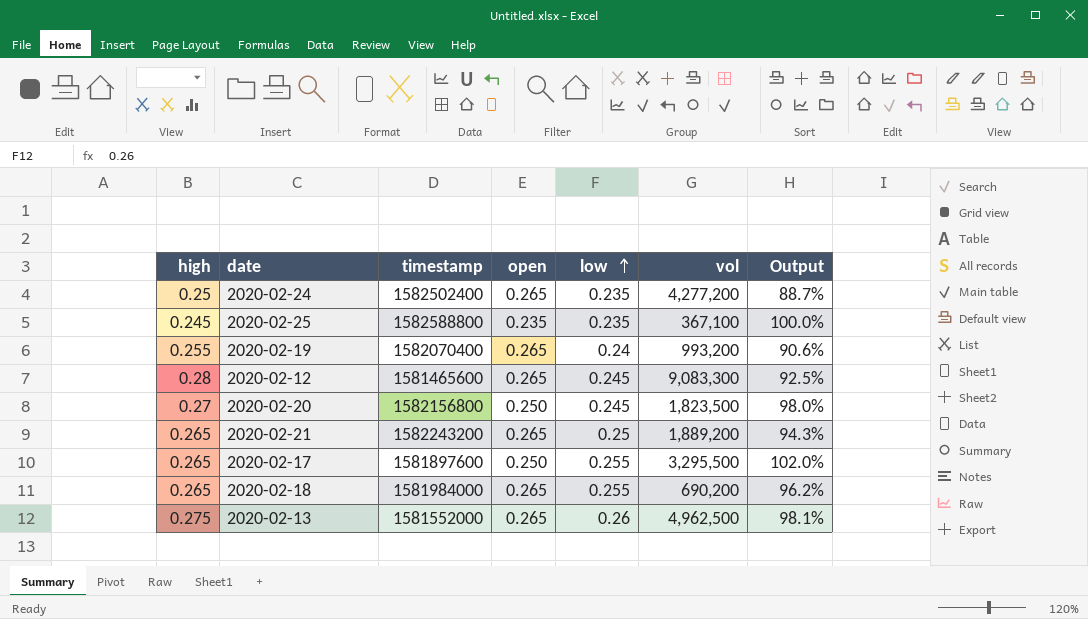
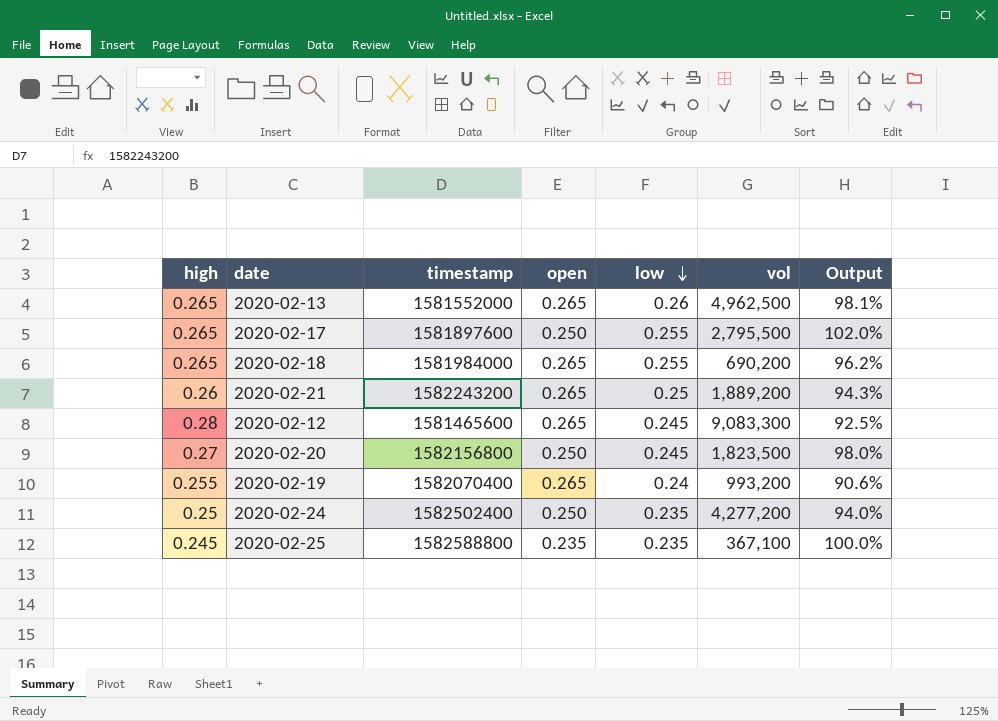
row order: low ascending -> low descending
2020-02-13 | high: 0.275 -> 0.265
2020-02-17 | vol: 3,295,500 -> 2,795,500
2020-02-21 | high: 0.265 -> 0.26
2020-02-24 | open: 0.265 -> 0.250
2020-02-24 | Output: 88.7% -> 94.0%

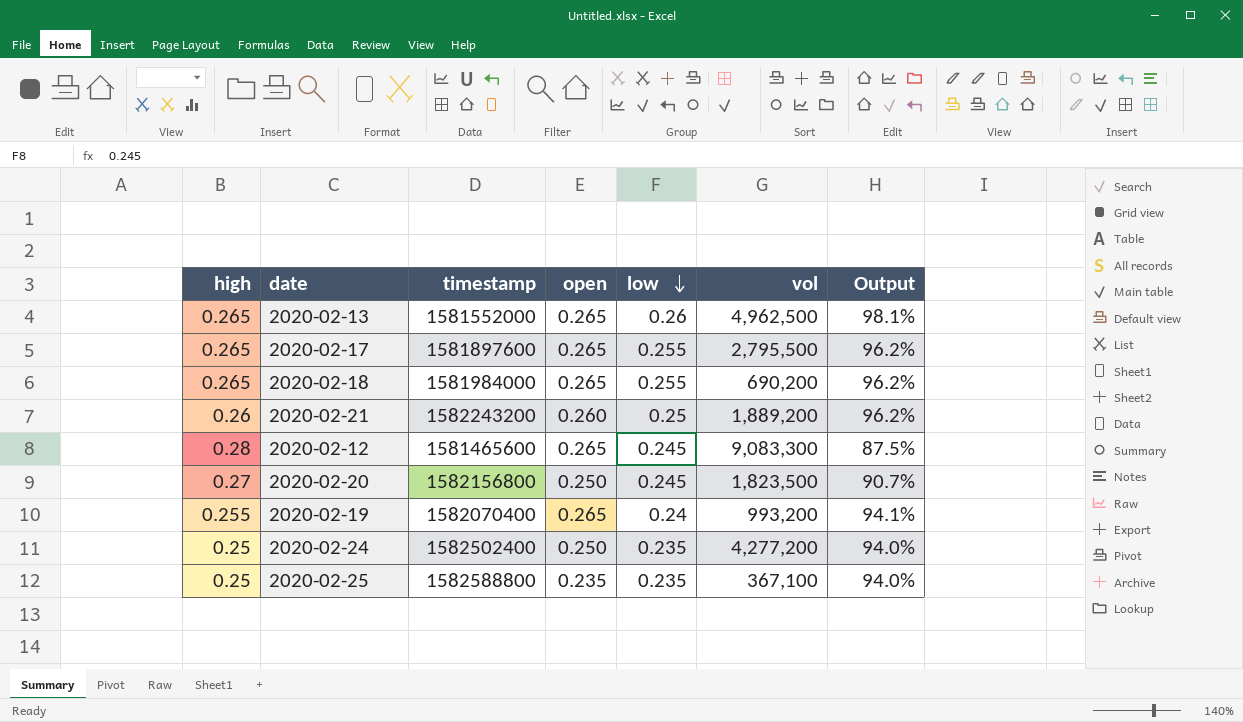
column Output | formula: [low] / [open] -> [low] / [high]
2020-02-17 | open: 0.250 -> 0.265
2020-02-21 | open: 0.265 -> 0.260
2020-02-25 | high: 0.245 -> 0.25

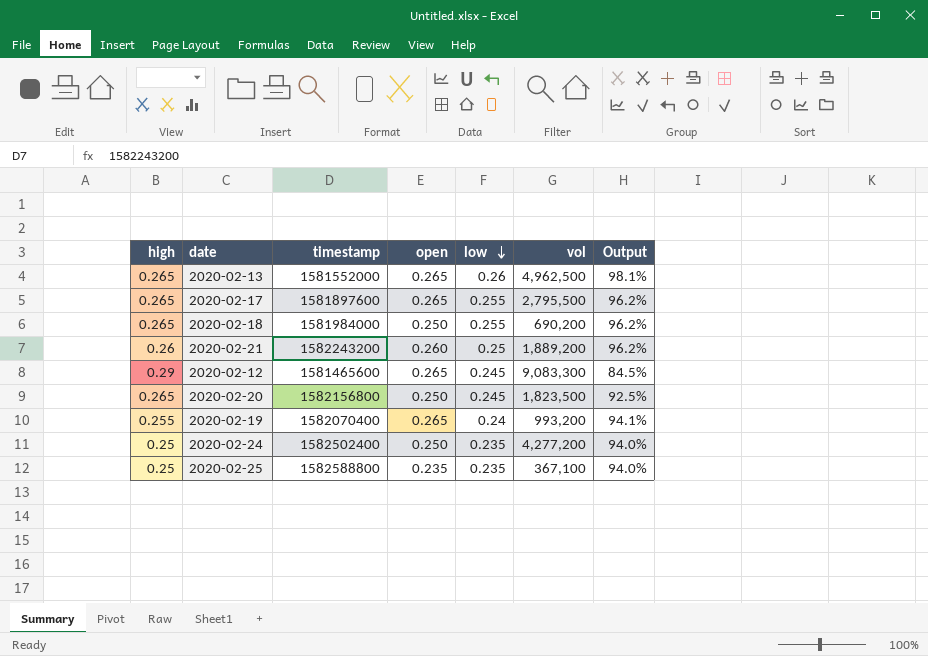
2020-02-18 | open: 0.265 -> 0.250
2020-02-12 | high: 0.28 -> 0.29
2020-02-12 | Output: 87.5% -> 84.5%
2020-02-20 | high: 0.27 -> 0.265
2020-02-20 | Output: 90.7% -> 92.5%

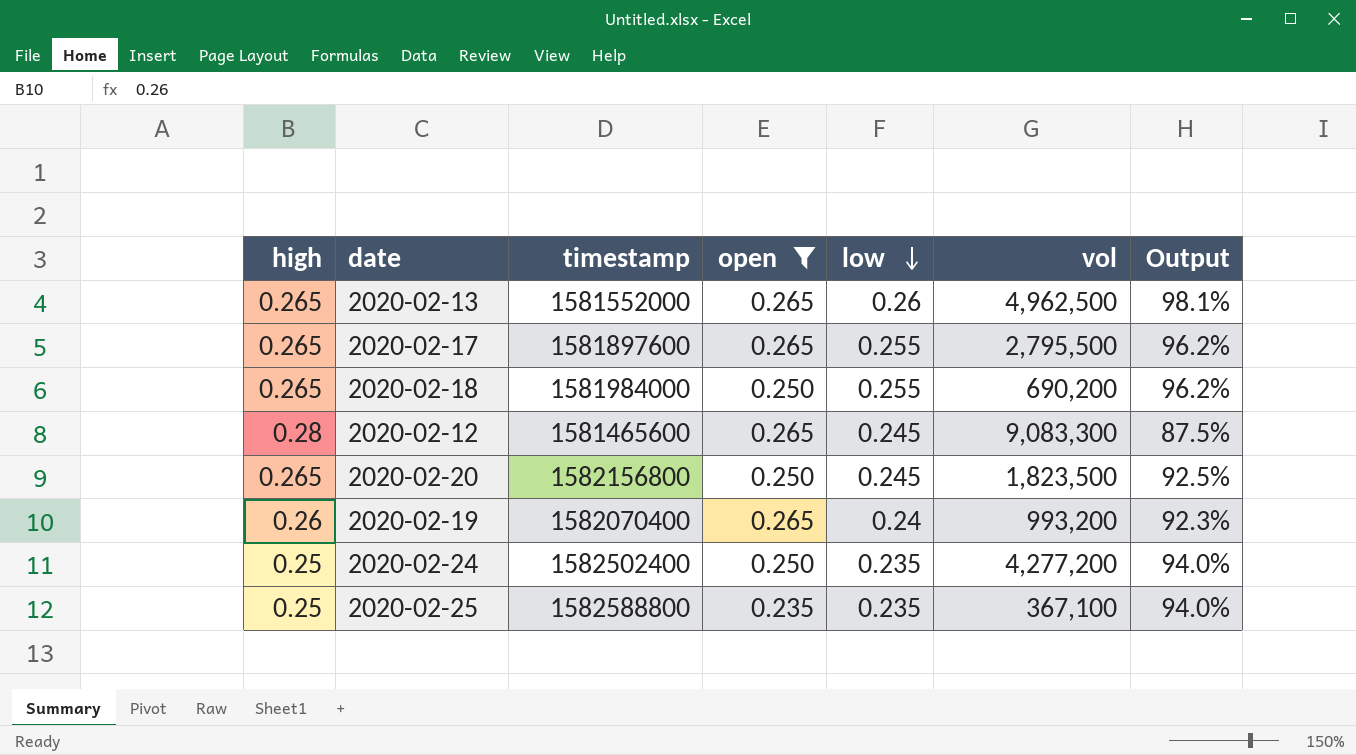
filter: none -> open != 0.260
2020-02-12 | high: 0.29 -> 0.28
2020-02-12 | Output: 84.5% -> 87.5%
2020-02-19 | high: 0.255 -> 0.26
2020-02-19 | Output: 94.1% -> 92.3%

